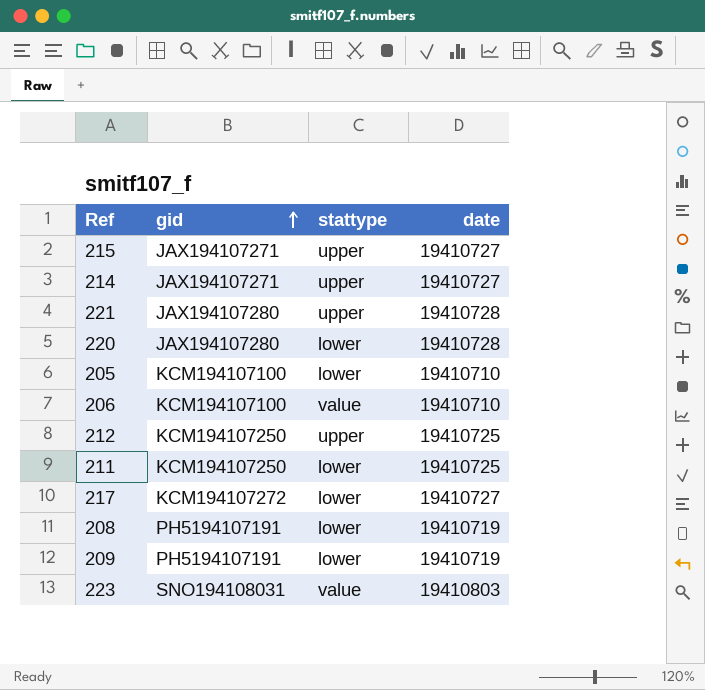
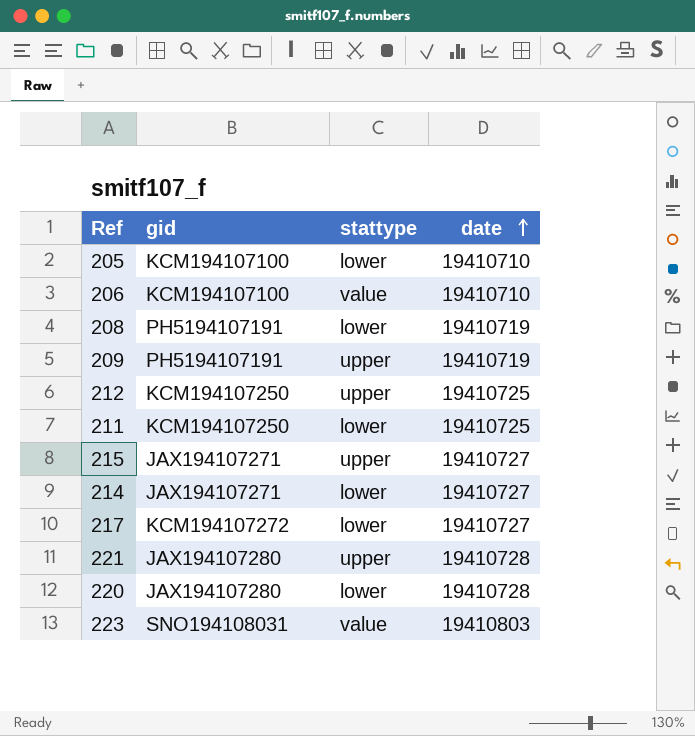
row order: gid ascending -> date ascending
209 | stattype: lower -> upper
214 | stattype: upper -> lower

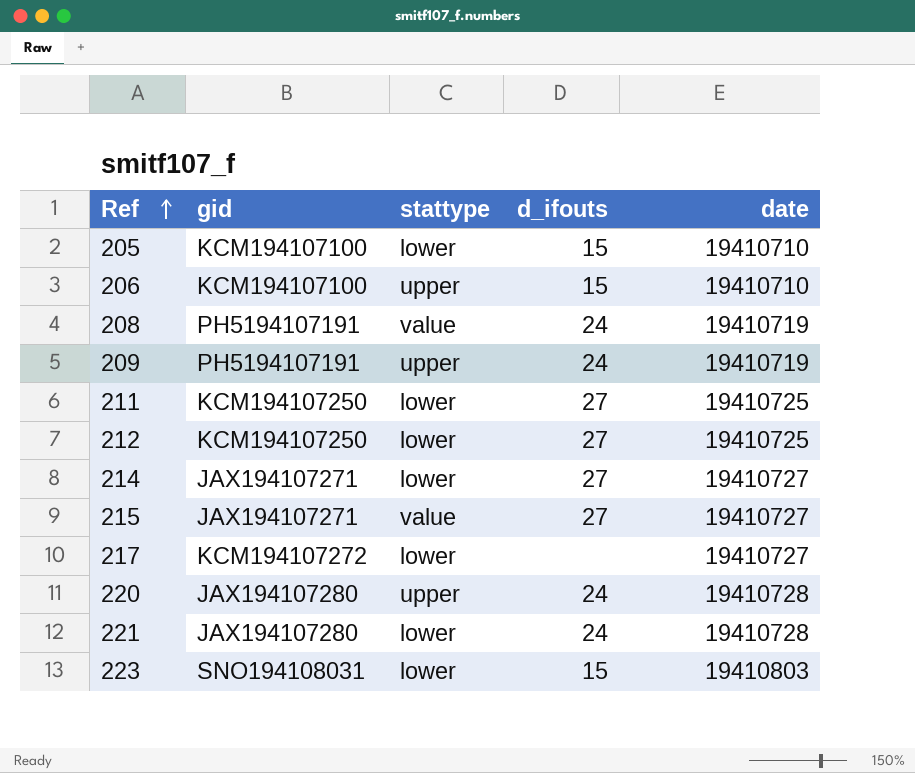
row order: date ascending -> Ref ascending
column d_ifouts | position: none -> 4
206 | stattype: value -> upper
208 | stattype: lower -> value
212 | stattype: upper -> lower
215 | stattype: upper -> value
220 | stattype: lower -> upper
221 | stattype: upper -> lower
223 | stattype: value -> lower

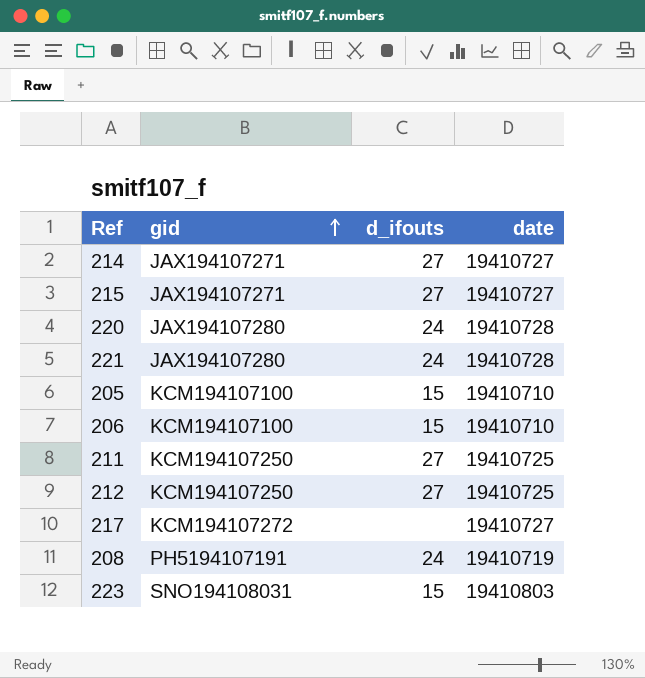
row order: Ref ascending -> gid ascending
column stattype | position: 3 -> none
row 209: PH5194107191 | upper | 24 | 19410719 -> none

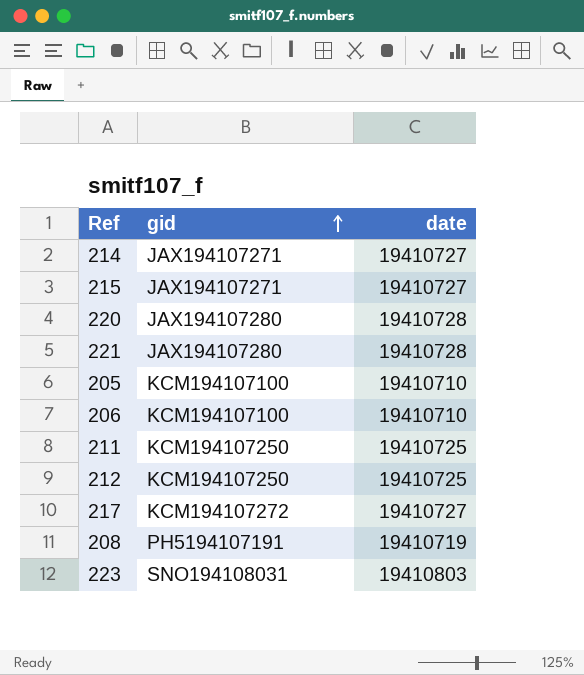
column d_ifouts | position: 3 -> none

